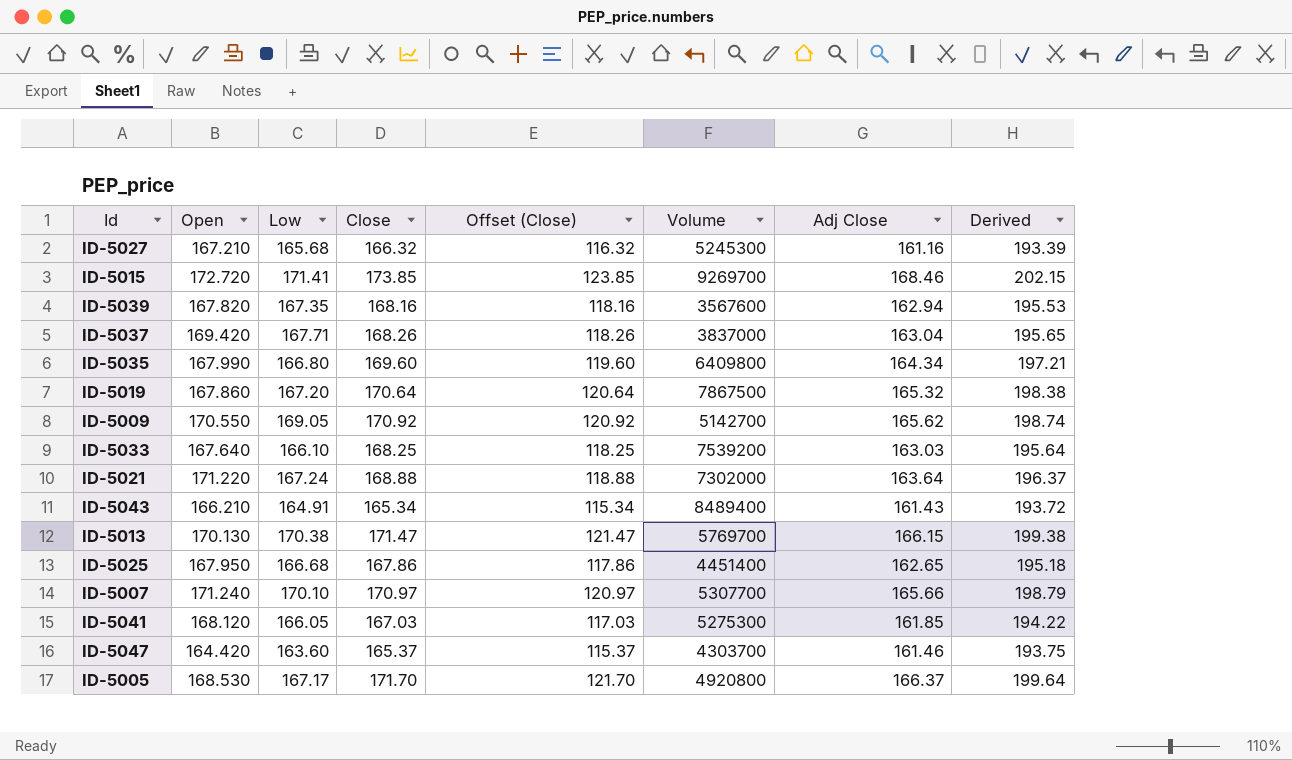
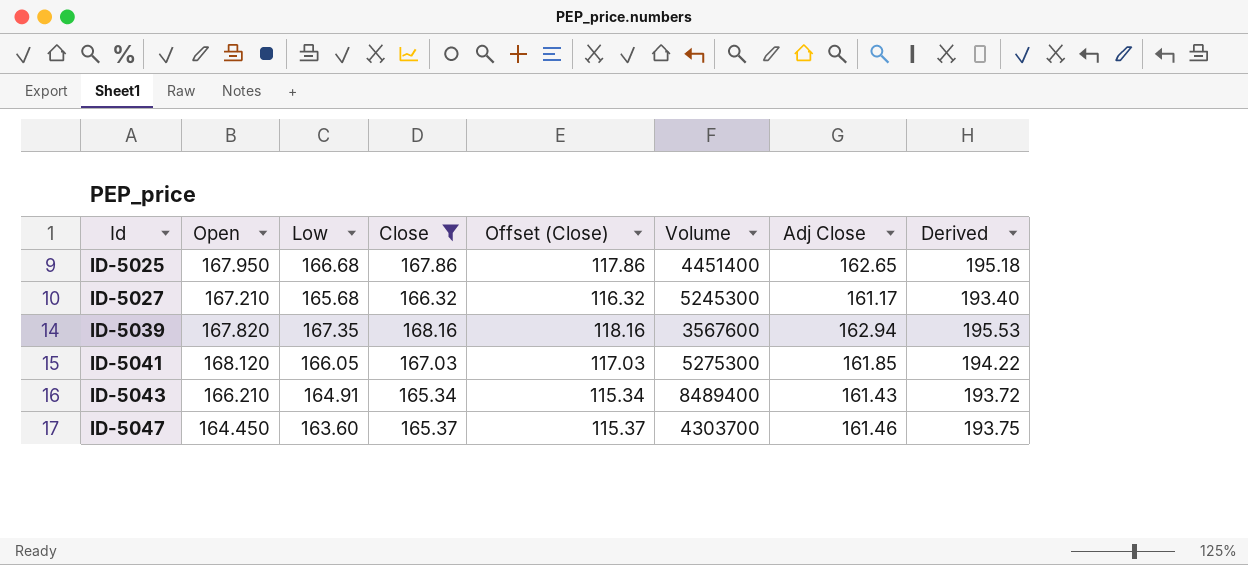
filter: none -> Close <= 168.16
row order: none -> Id ascending
ID-5027 | Adj Close: 161.16 -> 161.17
ID-5027 | Derived: 193.39 -> 193.40
ID-5047 | Open: 164.420 -> 164.450

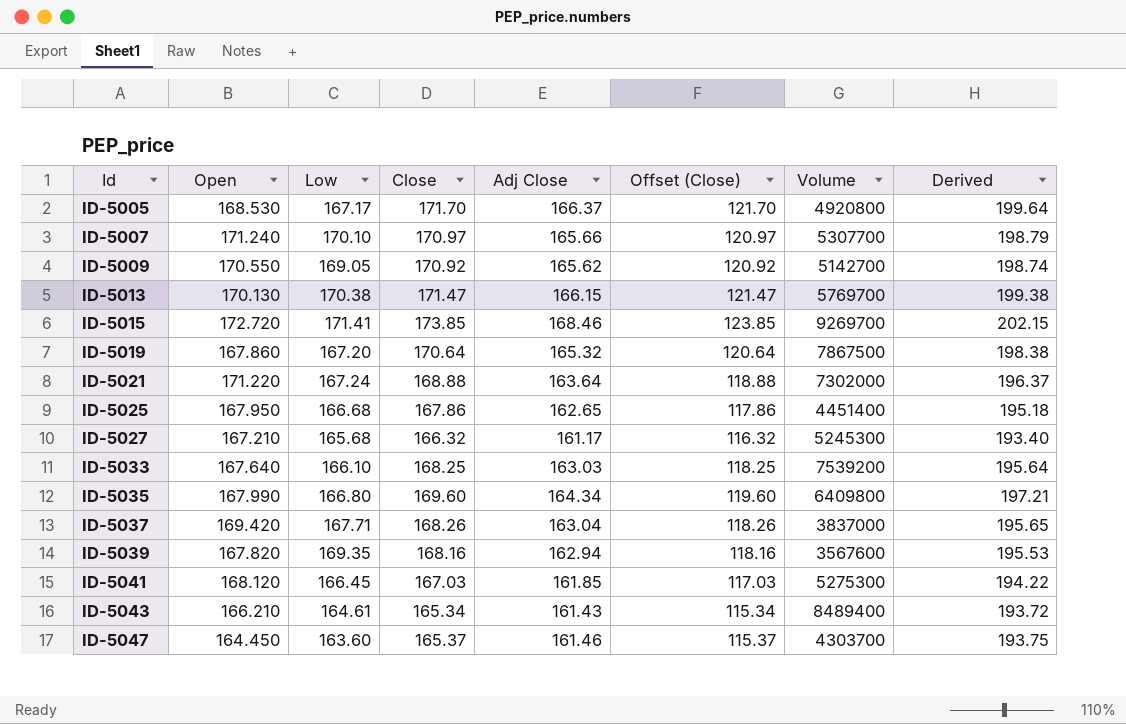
filter: Close <= 168.16 -> none
column Adj Close | position: 7 -> 5
ID-5039 | Low: 167.35 -> 169.35
ID-5041 | Low: 166.05 -> 166.45
ID-5043 | Low: 164.91 -> 164.61

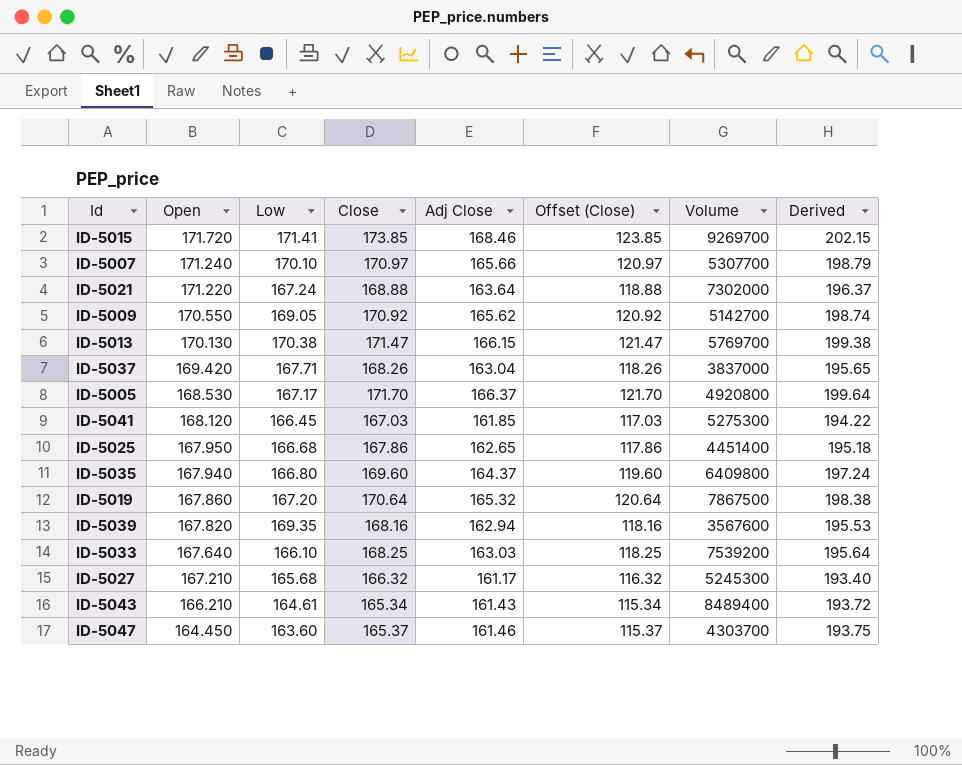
row order: Id ascending -> Open descending
ID-5015 | Open: 172.720 -> 171.720
ID-5035 | Open: 167.990 -> 167.940
ID-5035 | Adj Close: 164.34 -> 164.37
ID-5035 | Derived: 197.21 -> 197.24

